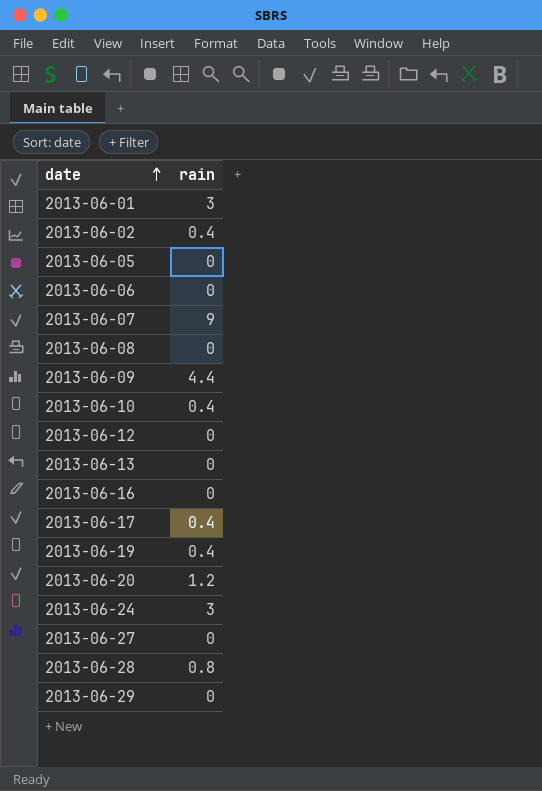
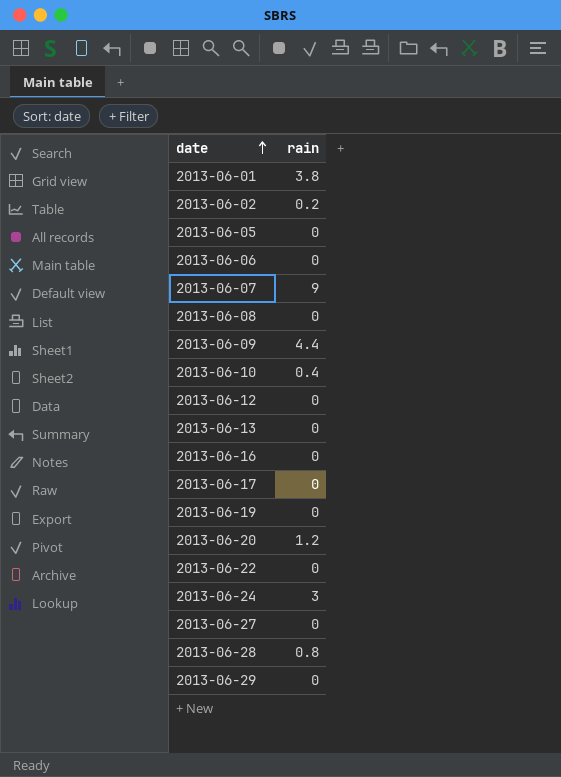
2013-06-01 | rain: 3 -> 3.8
2013-06-02 | rain: 0.4 -> 0.2
2013-06-17 | rain: 0.4 -> 0
2013-06-19 | rain: 0.4 -> 0
row 2013-06-22: none -> 0

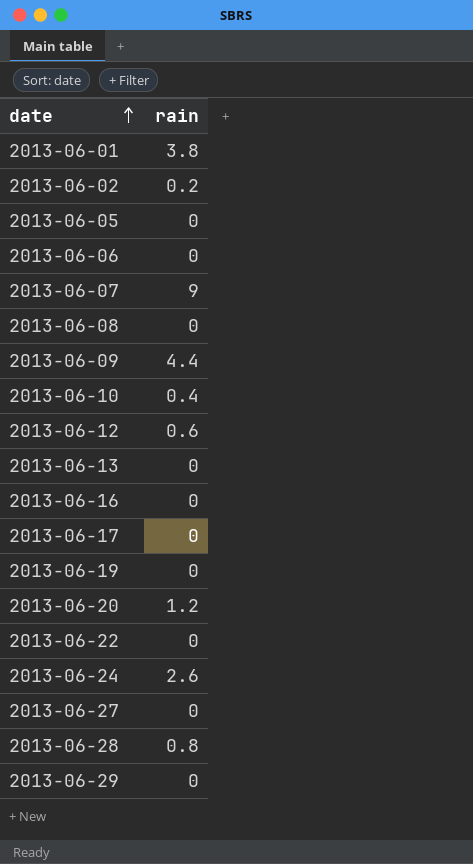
2013-06-12 | rain: 0 -> 0.6
2013-06-24 | rain: 3 -> 2.6

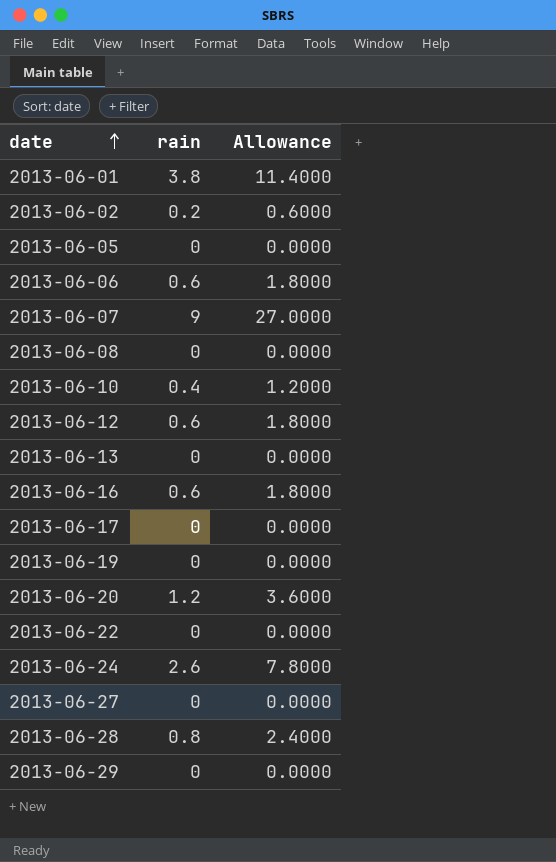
column Allowance | formula: none -> [rain] * 3
row 2013-06-09: 4.4 -> none
2013-06-06 | rain: 0 -> 0.6
2013-06-16 | rain: 0 -> 0.6

